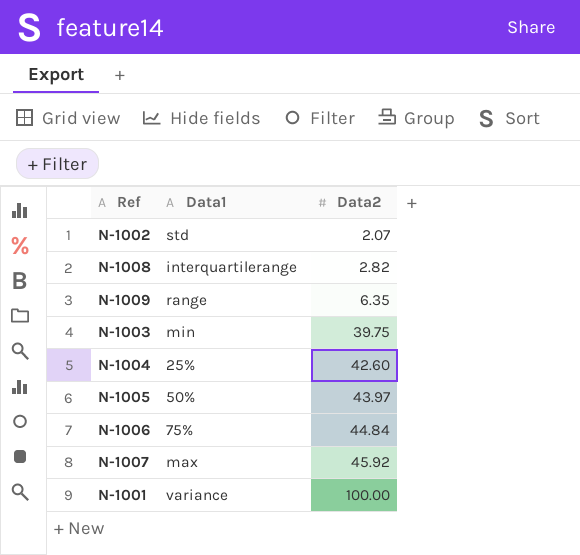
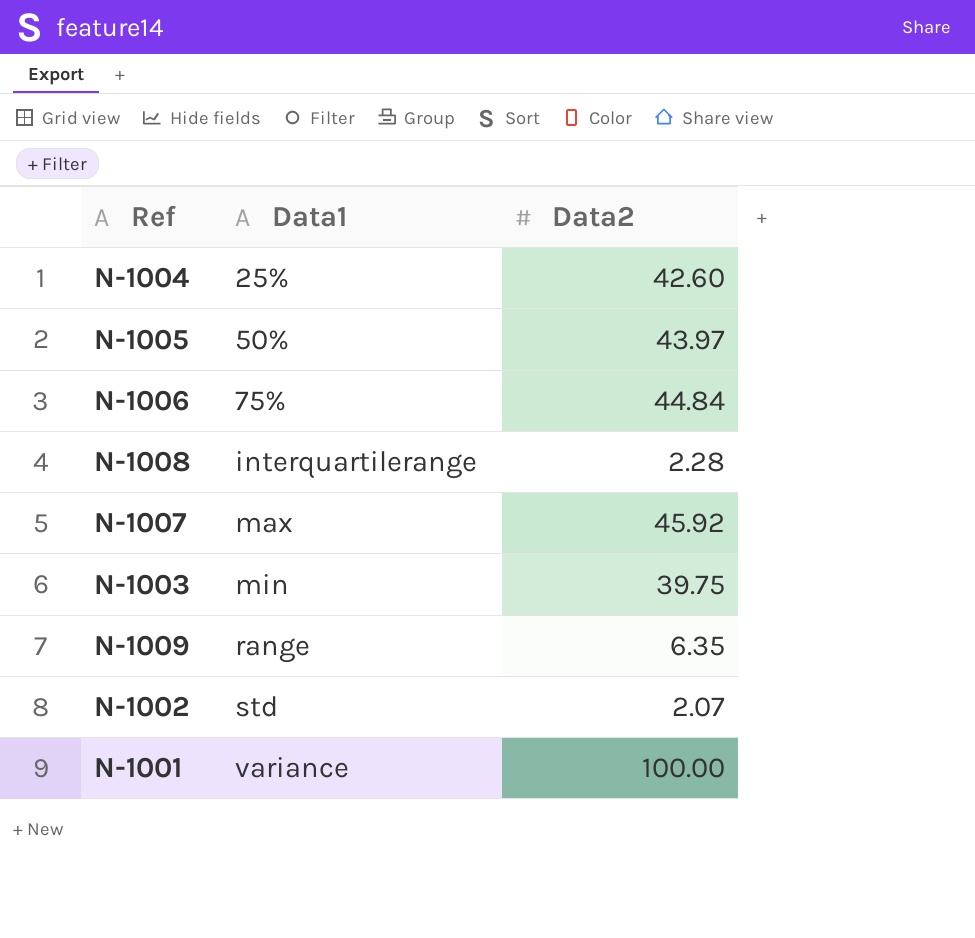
row order: Data2 ascending -> Data1 ascending
N-1008 | Data2: 2.82 -> 2.28

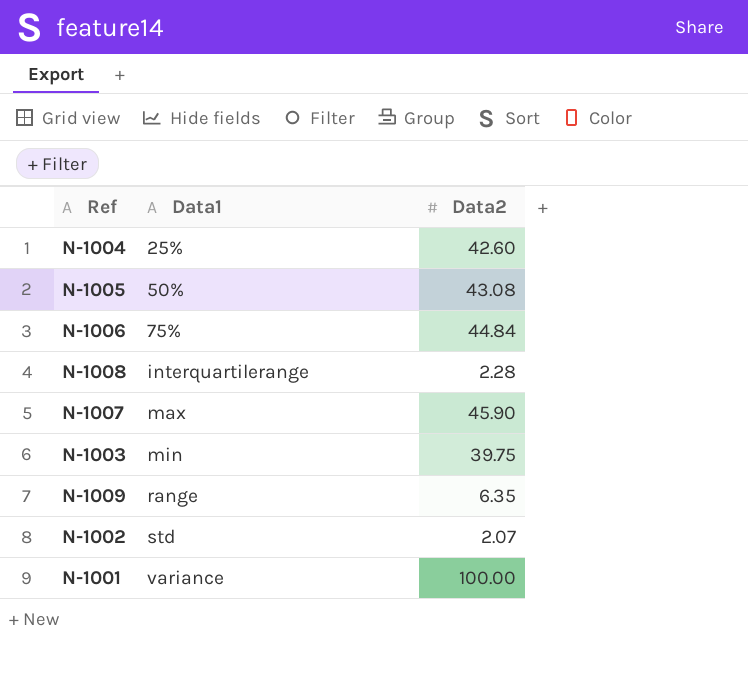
N-1005 | Data2: 43.97 -> 43.08
N-1007 | Data2: 45.92 -> 45.90

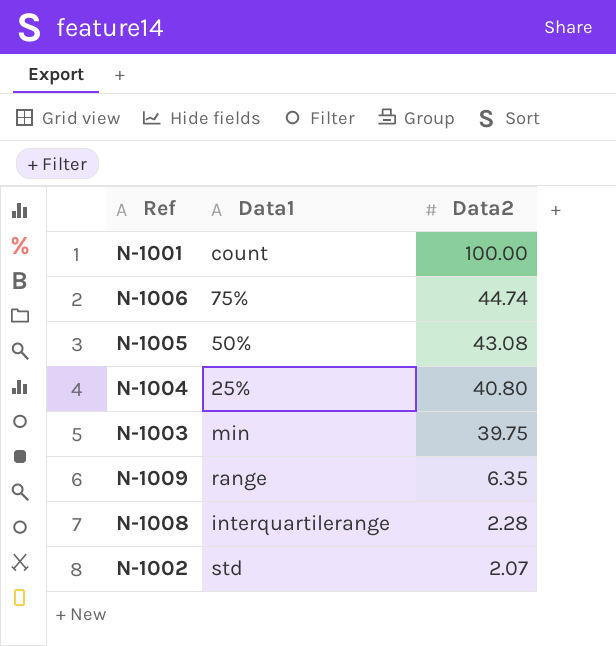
row order: Data1 ascending -> Data2 descending
row N-1007: max | 45.90 -> none
N-1001 | Data1: variance -> count
N-1006 | Data2: 44.84 -> 44.74
N-1004 | Data2: 42.60 -> 40.80

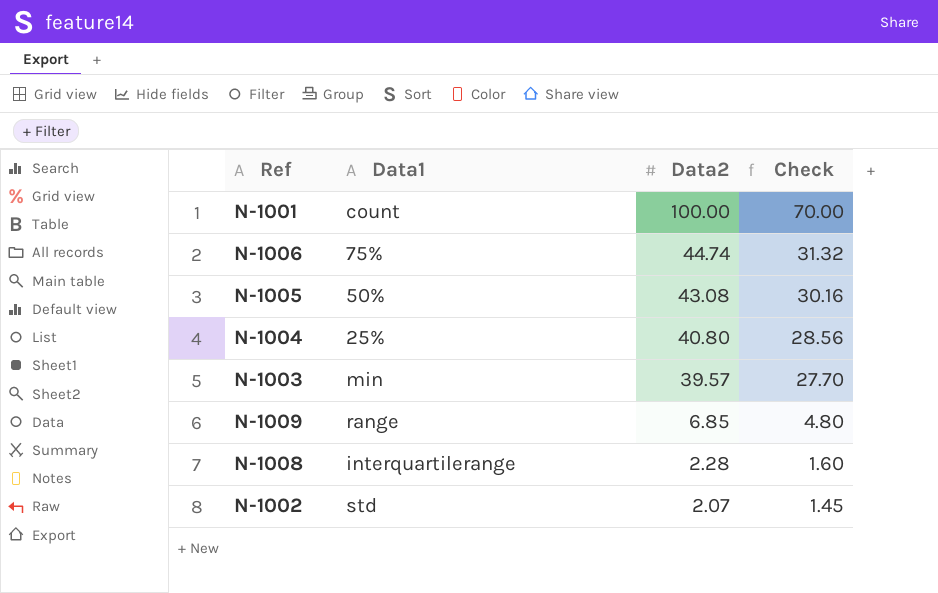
column Check | formula: none -> [Data2] * 0.7
N-1003 | Data2: 39.75 -> 39.57
N-1009 | Data2: 6.35 -> 6.85

